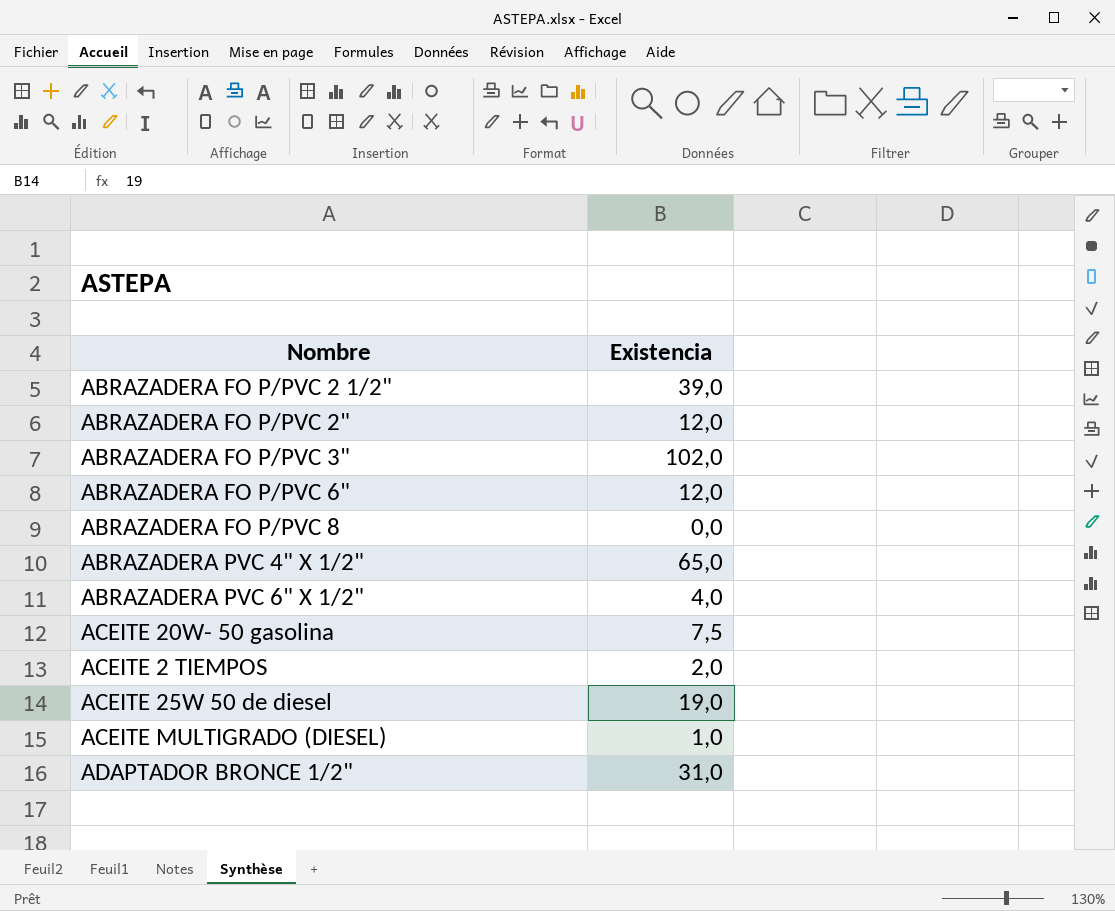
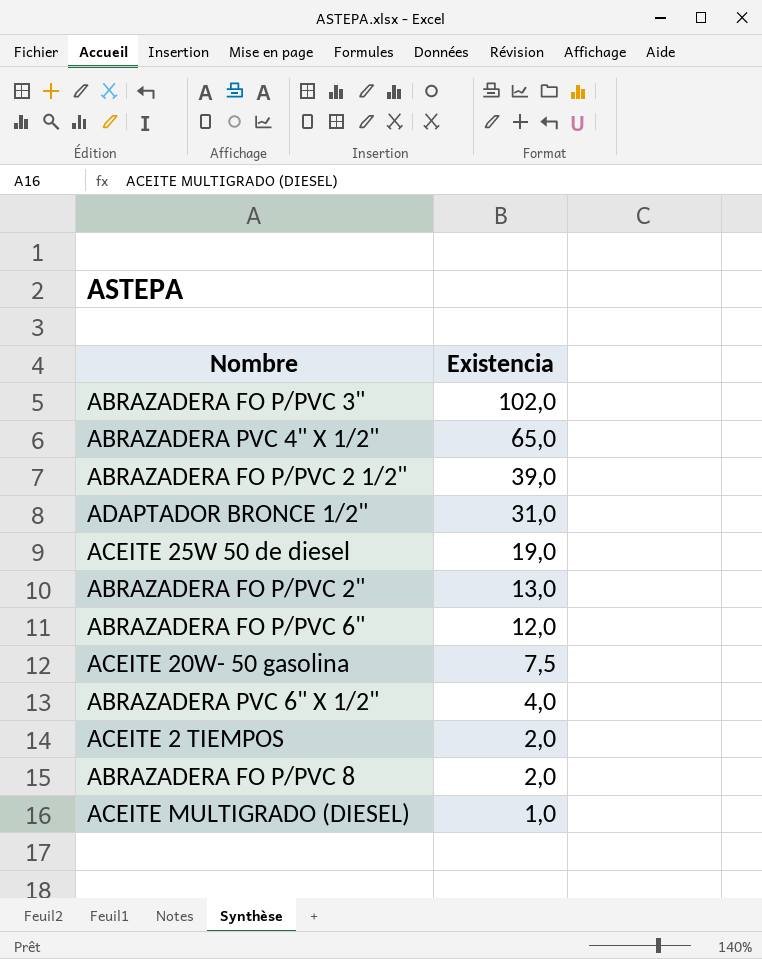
row order: none -> Existencia descending
ABRAZADERA FO P/PVC 2" | Existencia: 12,0 -> 13,0
ABRAZADERA FO P/PVC 8 | Existencia: 0,0 -> 2,0

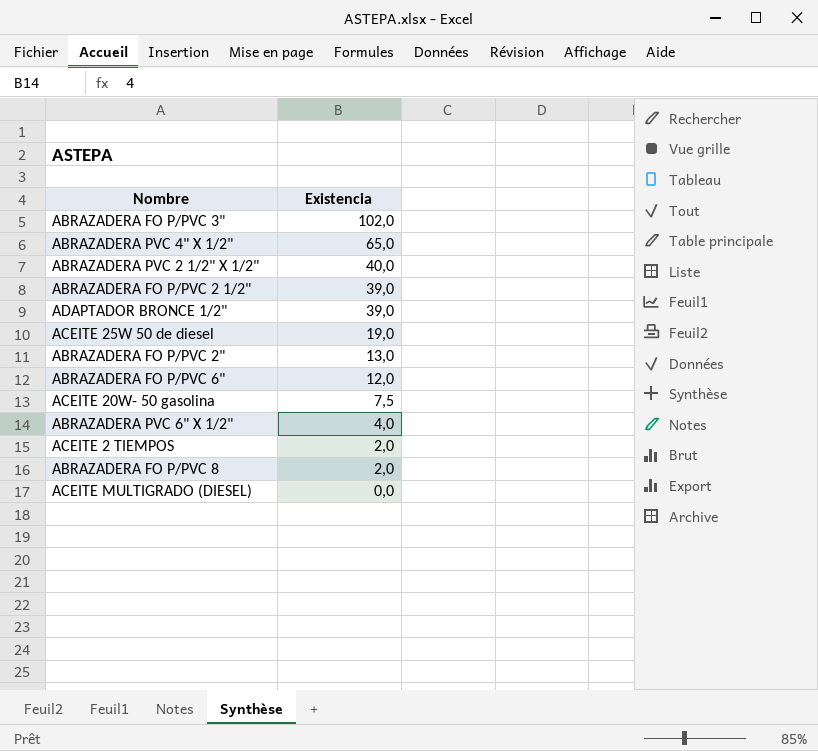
row ABRAZADERA PVC 2 1/2" X 1/2": none -> 40,0
ADAPTADOR BRONCE 1/2" | Existencia: 31,0 -> 39,0
ACEITE MULTIGRADO (DIESEL) | Existencia: 1,0 -> 0,0

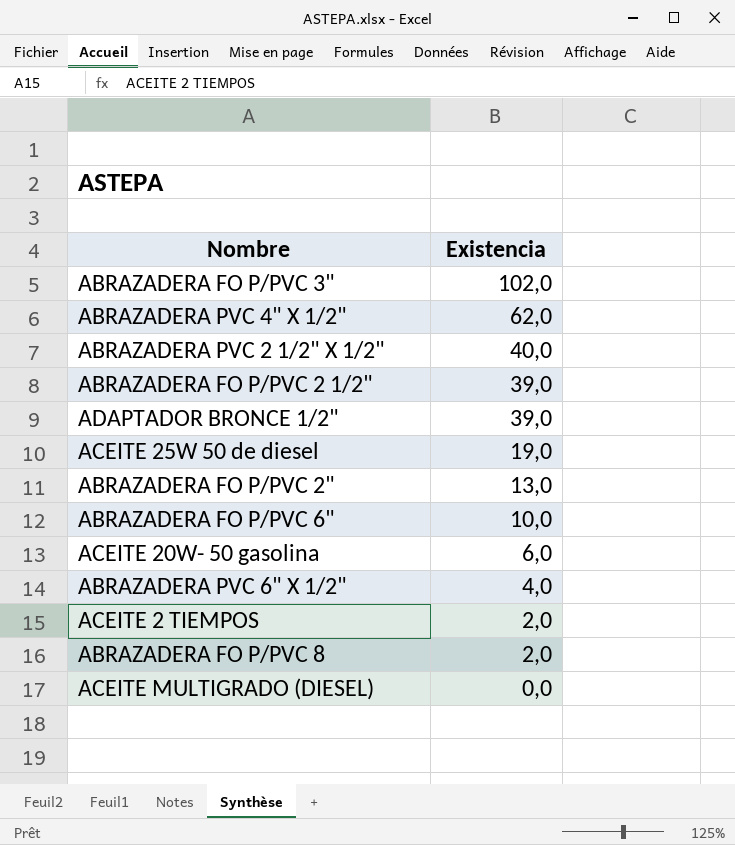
ABRAZADERA PVC 4" X 1/2" | Existencia: 65,0 -> 62,0
ABRAZADERA FO P/PVC 6" | Existencia: 12,0 -> 10,0
ACEITE 20W- 50 gasolina | Existencia: 7,5 -> 6,0

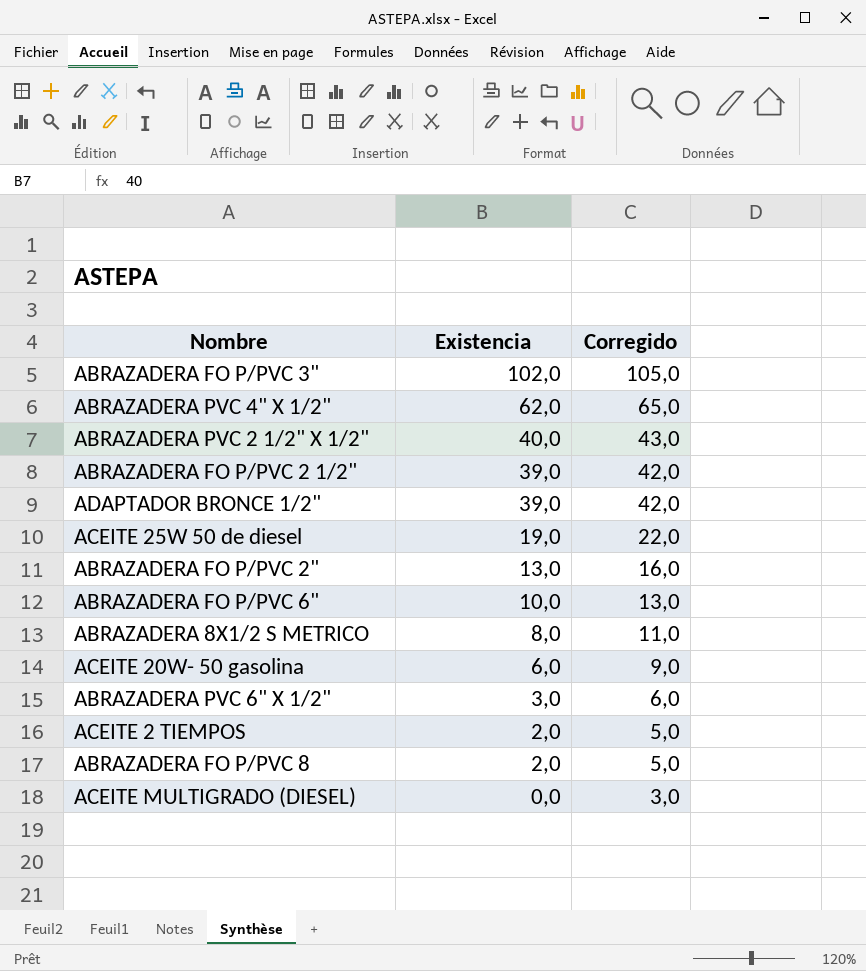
column Corregido | formula: none -> [Existencia] + 3
row ABRAZADERA 8X1/2 S METRICO: none -> 8,0 | 11,0
ABRAZADERA PVC 6" X 1/2" | Existencia: 4,0 -> 3,0

